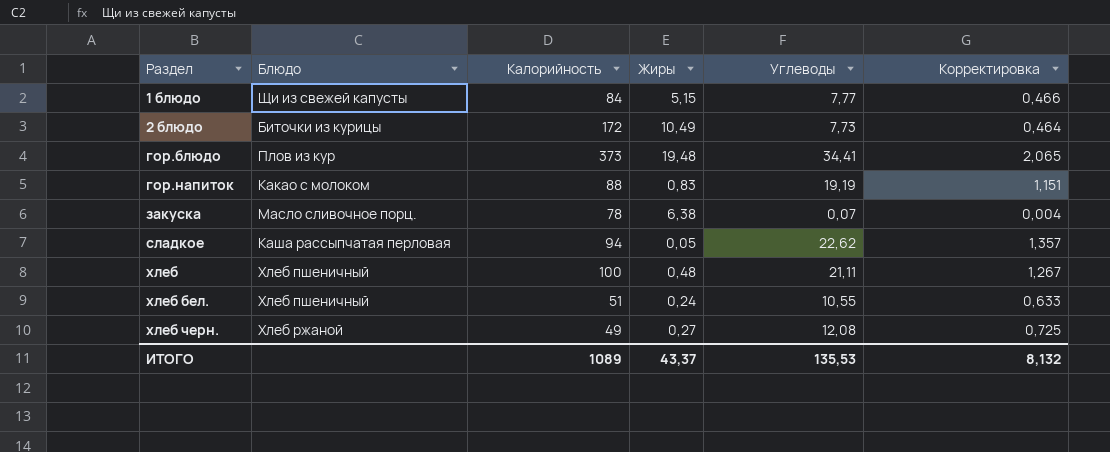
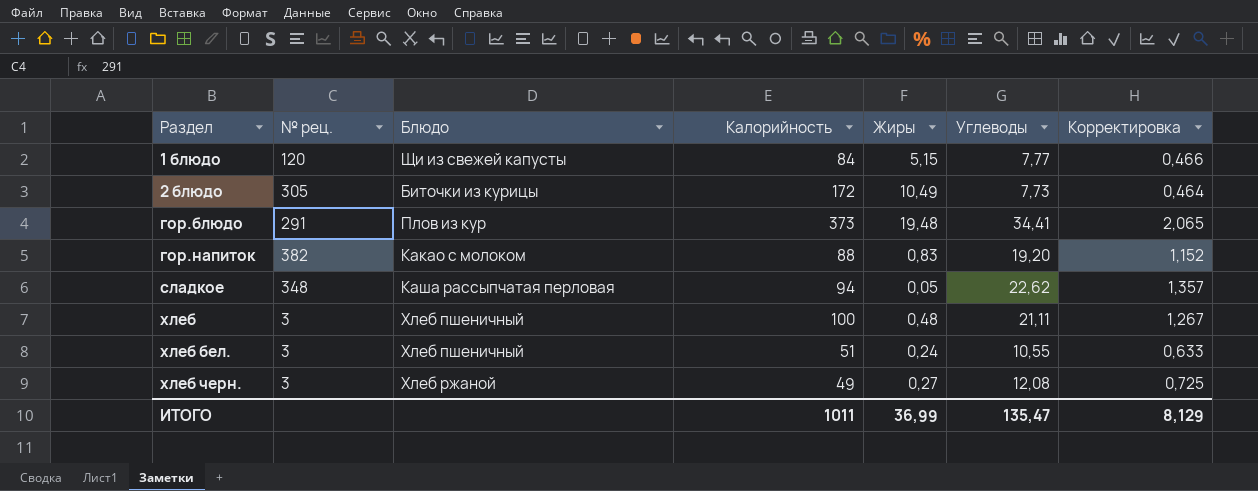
column № рец. | position: none -> 2
row закуска: Масло сливочное порц. | 78 | 6,38 | 0,07 | 0,004 -> none
гор.напиток | Углеводы: 19,19 -> 19,20
гор.напиток | Корректировка: 1,151 -> 1,152
ИТОГО | Калорийность: 1089 -> 1011
ИТОГО | Жиры: 43,37 -> 36,99
ИТОГО | Углеводы: 135,53 -> 135,47
ИТОГО | Корректировка: 8,132 -> 8,129

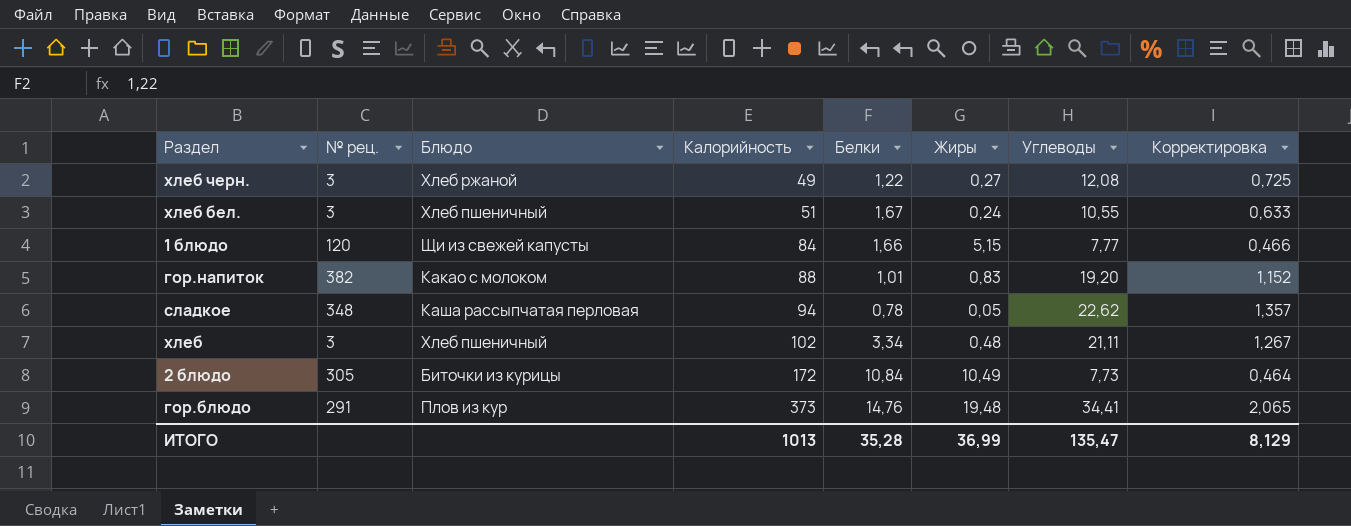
row order: Раздел ascending -> Калорийность ascending
column Белки | position: none -> 5
хлеб | Калорийность: 100 -> 102
ИТОГО | Калорийность: 1011 -> 1013

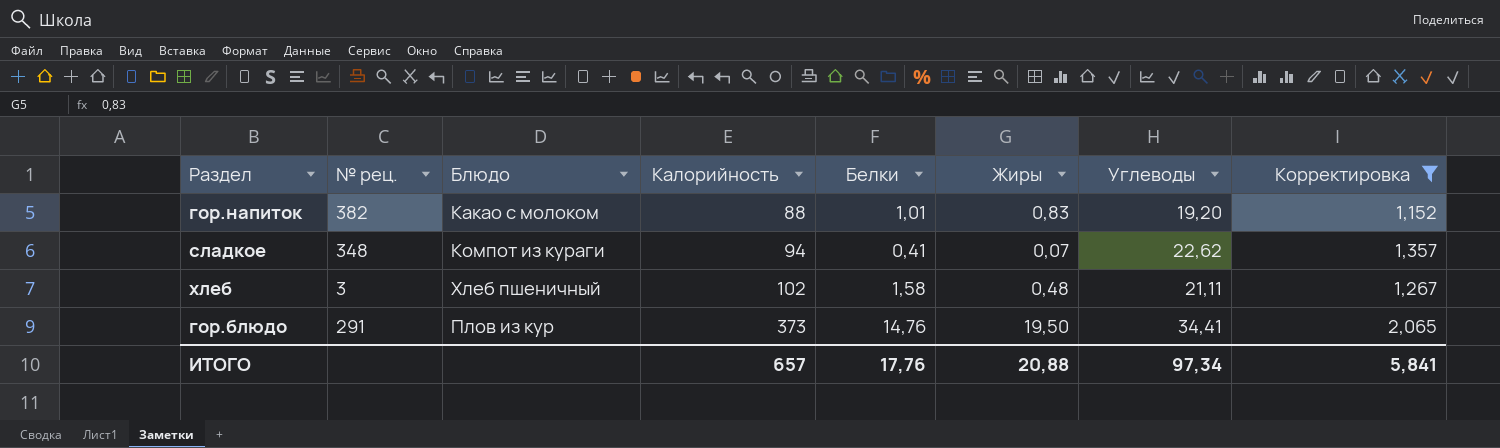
filter: none -> Корректировка >= 1,152
сладкое | Блюдо: Каша рассыпчатая перловая -> Компот из кураги
сладкое | Белки: 0,78 -> 0,41
сладкое | Жиры: 0,05 -> 0,07
хлеб | Белки: 3,34 -> 1,58
гор.блюдо | Жиры: 19,48 -> 19,50
ИТОГО | Калорийность: 1013 -> 657
ИТОГО | Белки: 35,28 -> 17,76
ИТОГО | Жиры: 36,99 -> 20,88
ИТОГО | Углеводы: 135,47 -> 97,34
ИТОГО | Корректировка: 8,129 -> 5,841

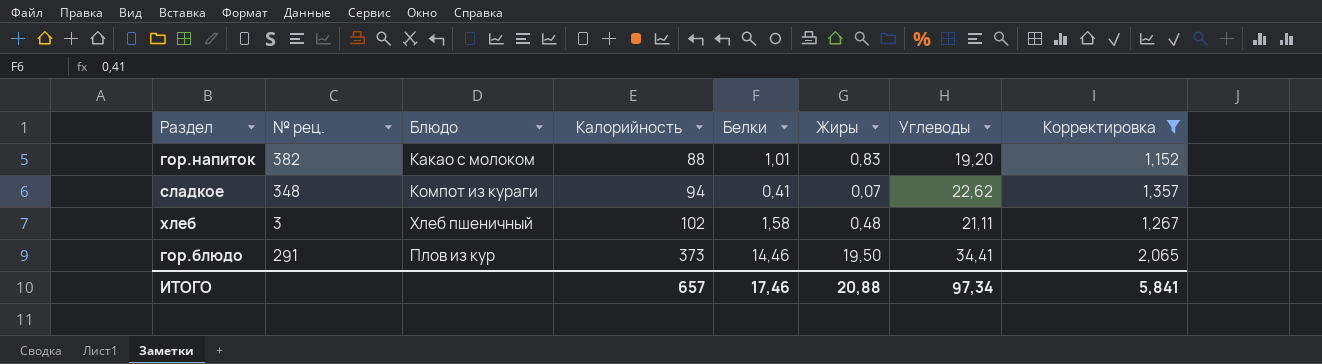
гор.блюдо | Белки: 14,76 -> 14,46
ИТОГО | Белки: 17,76 -> 17,46

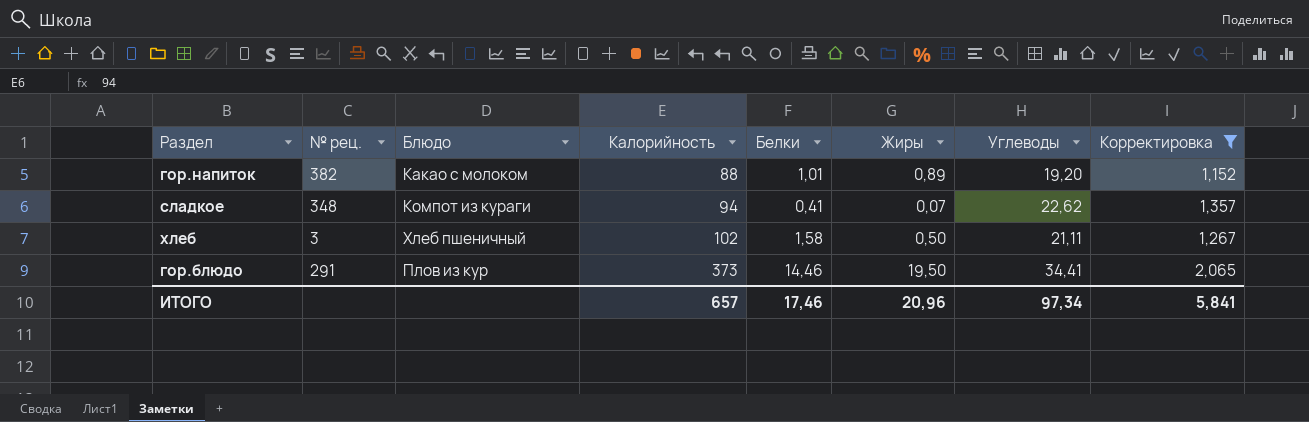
гор.напиток | Жиры: 0,83 -> 0,89
хлеб | Жиры: 0,48 -> 0,50
ИТОГО | Жиры: 20,88 -> 20,96

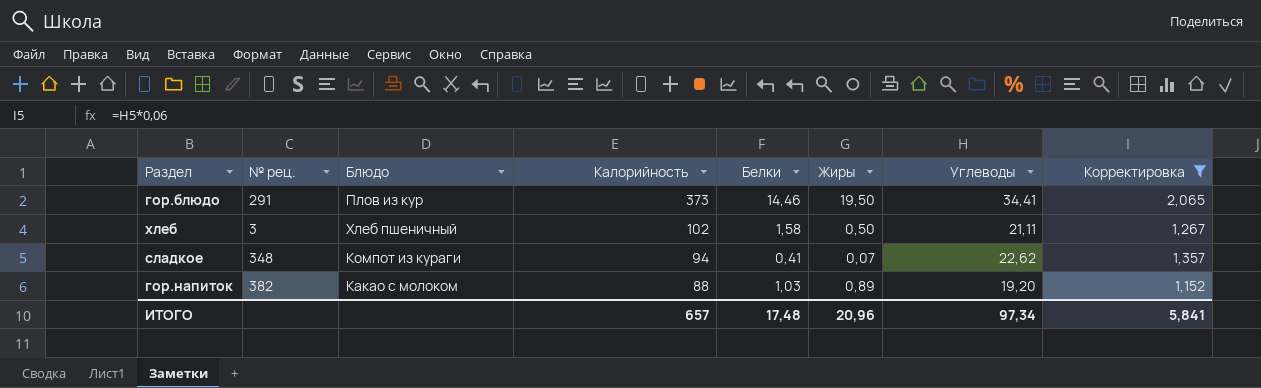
row order: Калорийность ascending -> Калорийность descending
гор.напиток | Белки: 1,01 -> 1,03
ИТОГО | Белки: 17,46 -> 17,48

